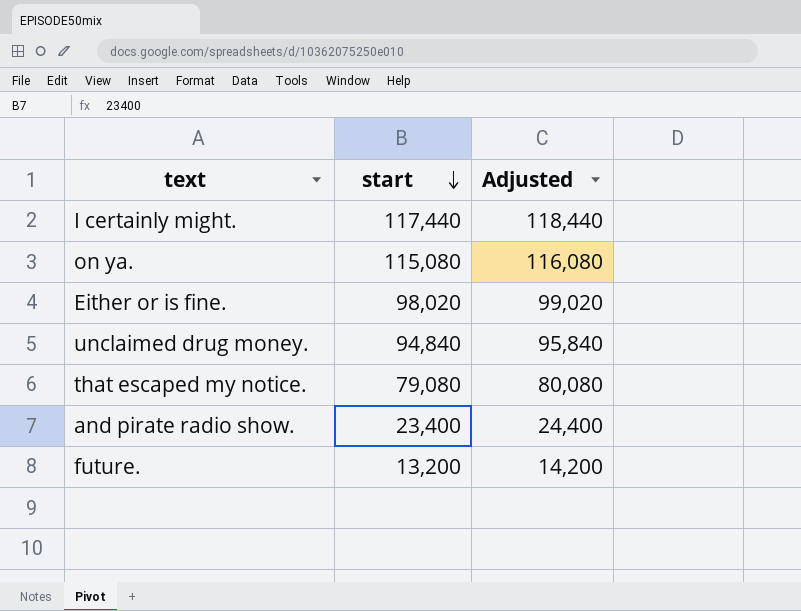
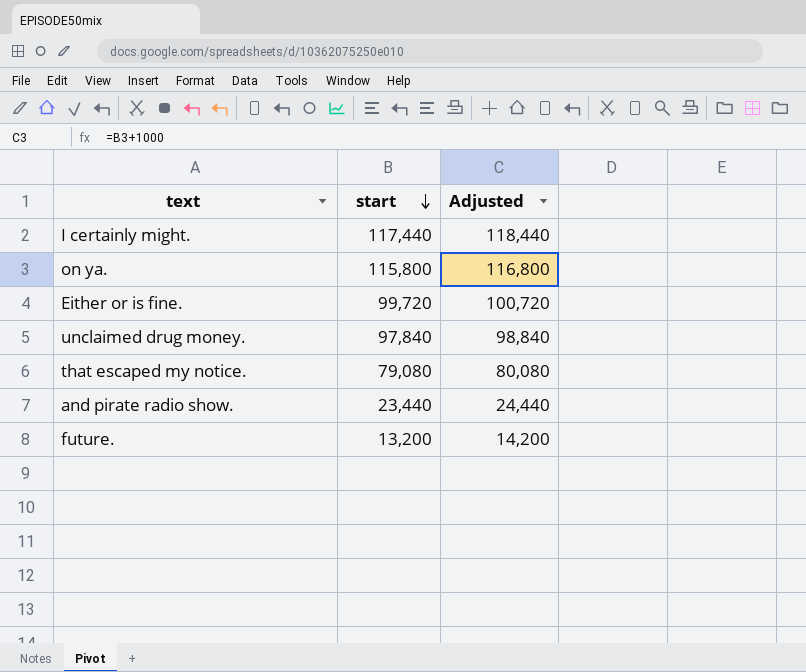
on ya. | start: 115,080 -> 115,800
on ya. | Adjusted: 116,080 -> 116,800
Either or is fine. | start: 98,020 -> 99,720
Either or is fine. | Adjusted: 99,020 -> 100,720
unclaimed drug money. | start: 94,840 -> 97,840
unclaimed drug money. | Adjusted: 95,840 -> 98,840
and pirate radio show. | start: 23,400 -> 23,440
and pirate radio show. | Adjusted: 24,400 -> 24,440

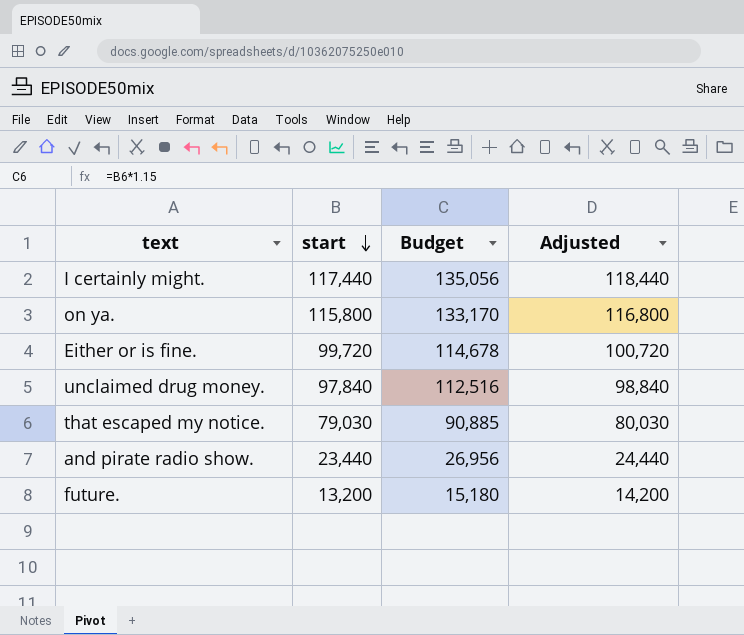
column Budget | formula: none -> [start] * 1.15
that escaped my notice. | start: 79,080 -> 79,030
that escaped my notice. | Adjusted: 80,080 -> 80,030

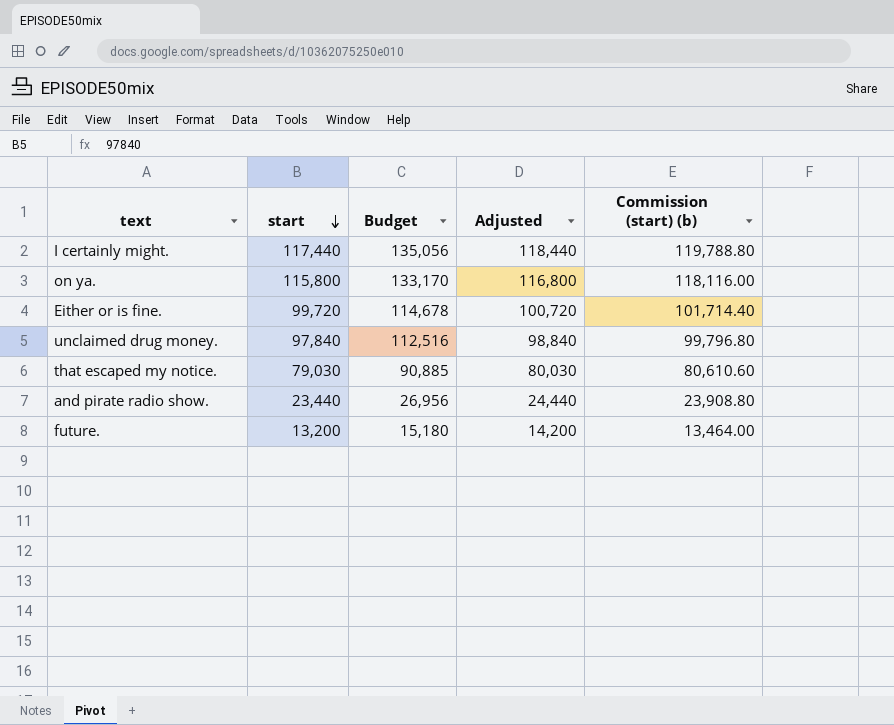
column Commission (start) (b) | formula: none -> [start] * 1.02

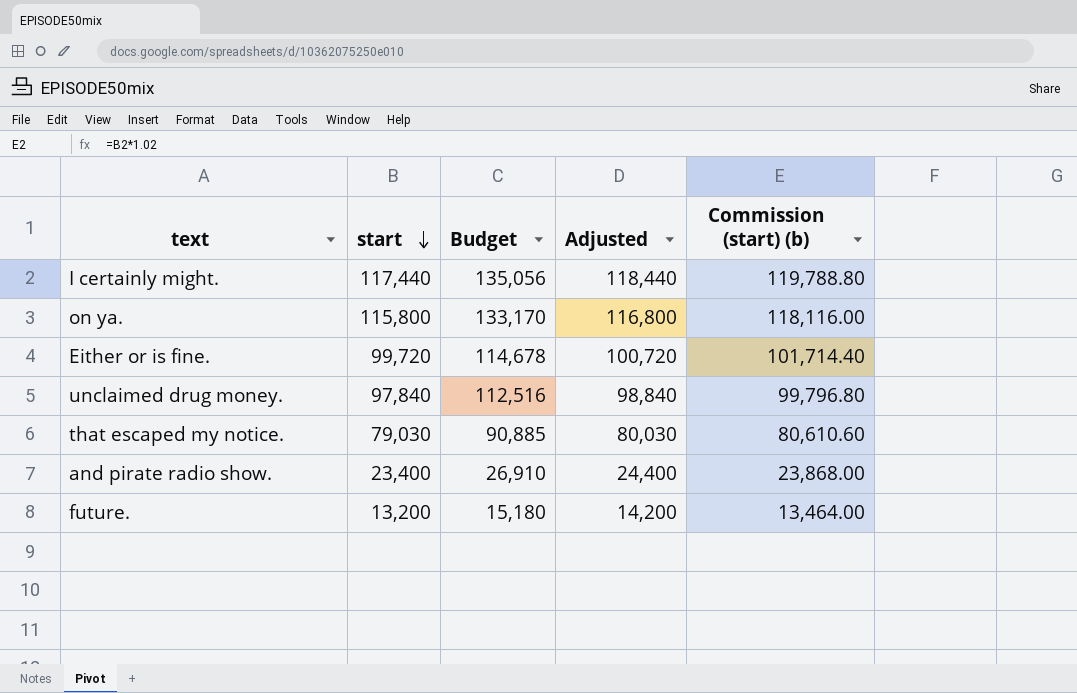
and pirate radio show. | start: 23,440 -> 23,400
and pirate radio show. | Budget: 26,956 -> 26,910
and pirate radio show. | Adjusted: 24,440 -> 24,400
and pirate radio show. | Commission (start) (b): 23,908.80 -> 23,868.00

